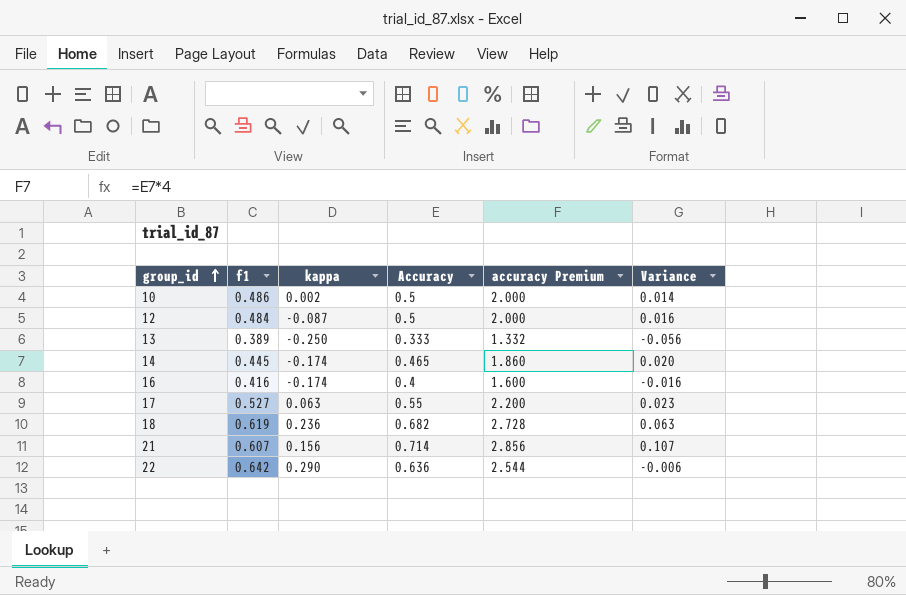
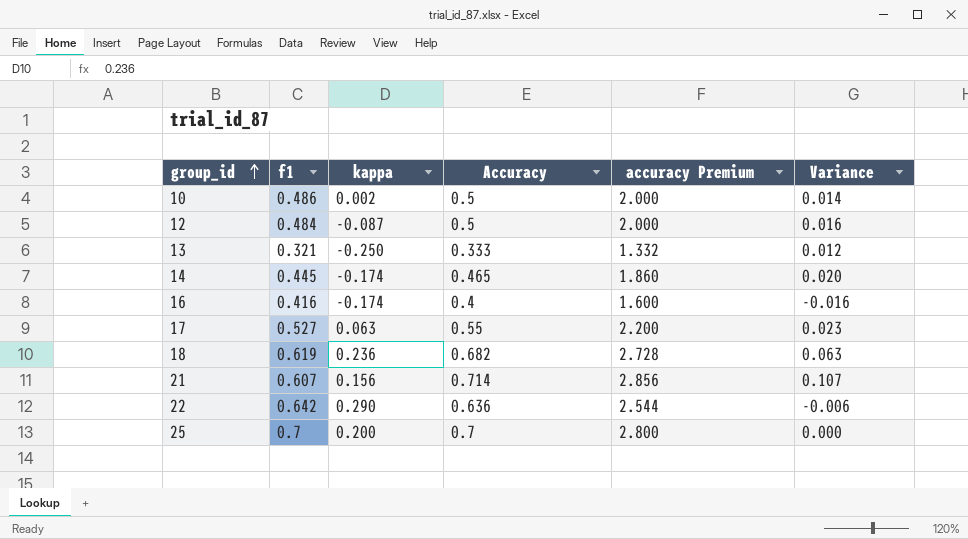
13 | f1: 0.389 -> 0.321
13 | Variance: -0.056 -> 0.012
row 25: none -> 0.7 | 0.200 | 0.7 | 2.800 | 0.000

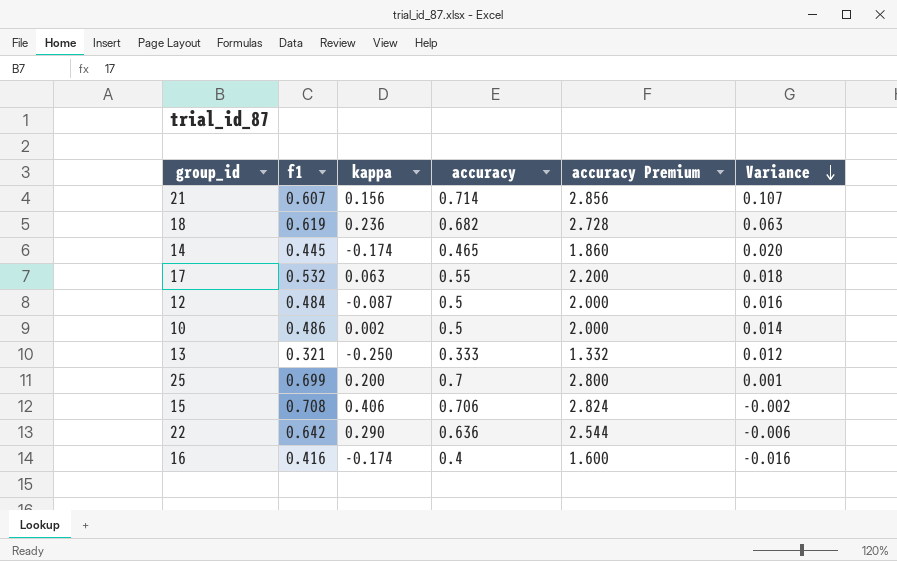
row order: group_id ascending -> Variance descending
column name: Accuracy -> accuracy
17 | f1: 0.527 -> 0.532
17 | Variance: 0.023 -> 0.018
25 | f1: 0.7 -> 0.699
25 | Variance: 0.000 -> 0.001
row 15: none -> 0.708 | 0.406 | 0.706 | 2.824 | -0.002

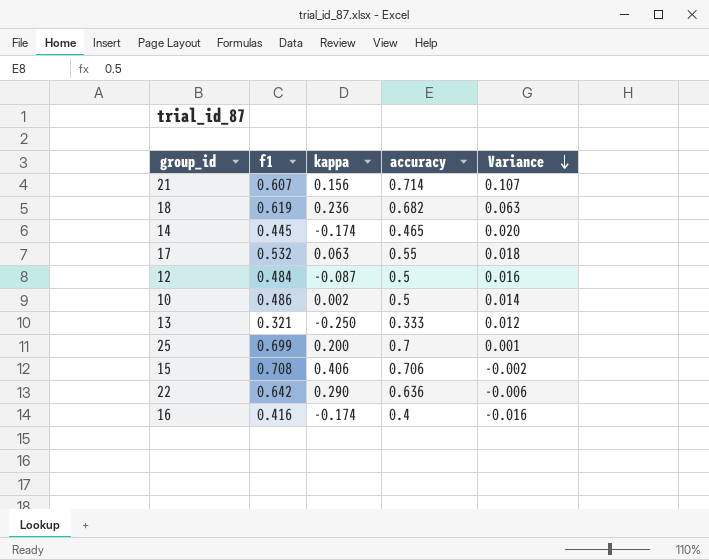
column accuracy Premium | formula: [accuracy] * 4 -> none

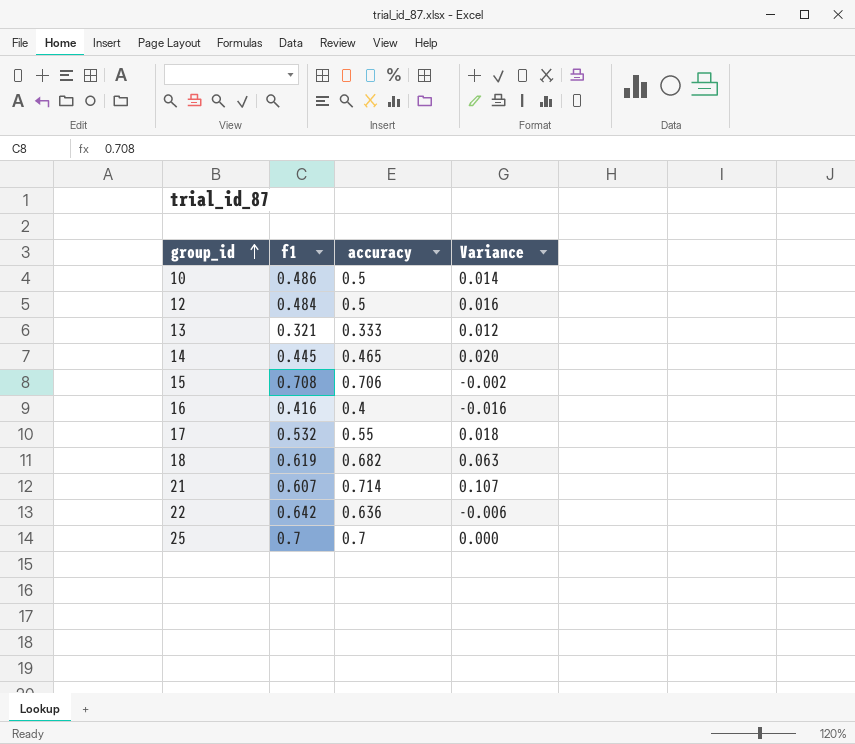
row order: Variance descending -> group_id ascending
column kappa | position: 3 -> none
25 | f1: 0.699 -> 0.7
25 | Variance: 0.001 -> 0.000

